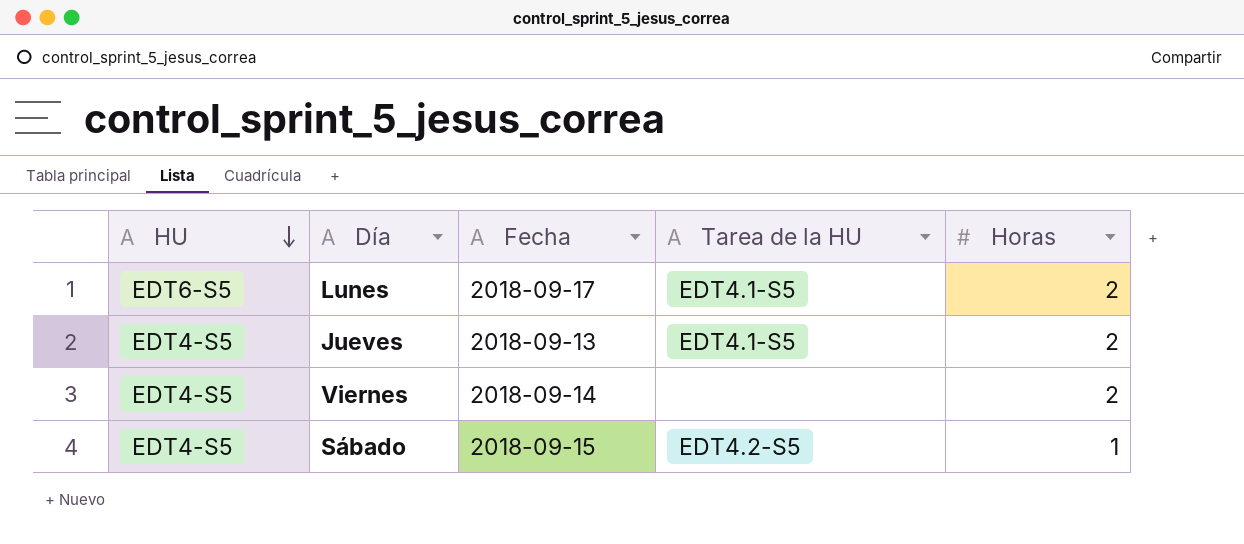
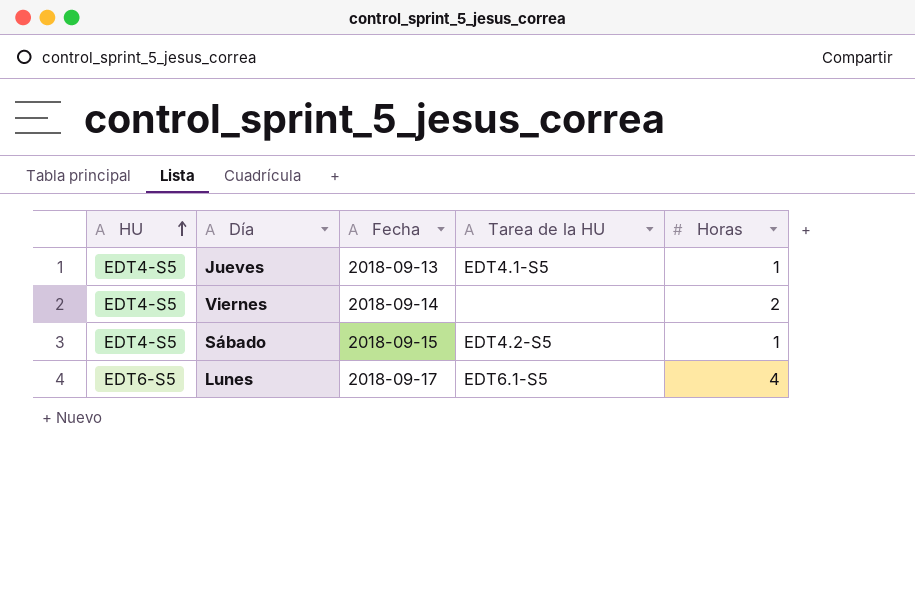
row order: HU descending -> HU ascending
Jueves | Horas: 2 -> 1
Lunes | Tarea de la HU: EDT4.1-S5 -> EDT6.1-S5
Lunes | Horas: 2 -> 4

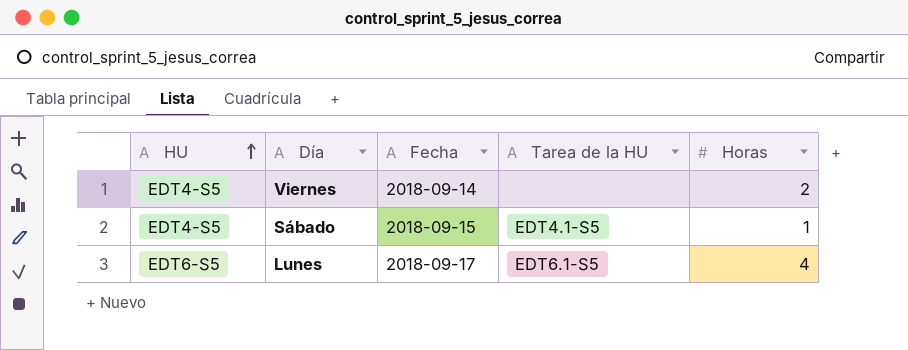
row Jueves: EDT4-S5 | 2018-09-13 | EDT4.1-S5 | 1 -> none
Sábado | Tarea de la HU: EDT4.2-S5 -> EDT4.1-S5

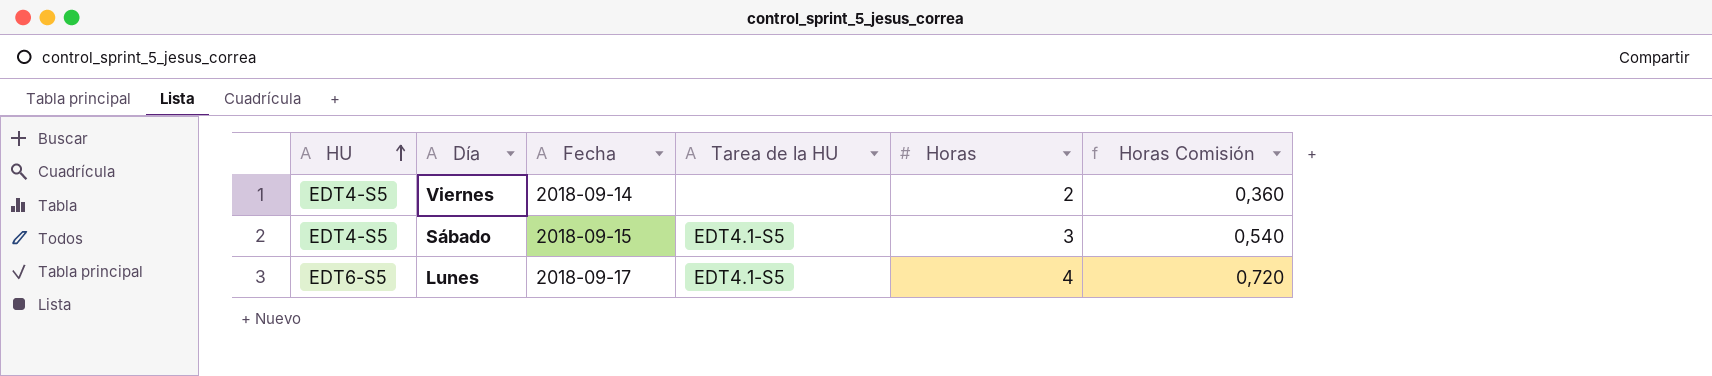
column Horas Comisión | formula: none -> [Horas] * 0,18
Sábado | Horas: 1 -> 3
Lunes | Tarea de la HU: EDT6.1-S5 -> EDT4.1-S5

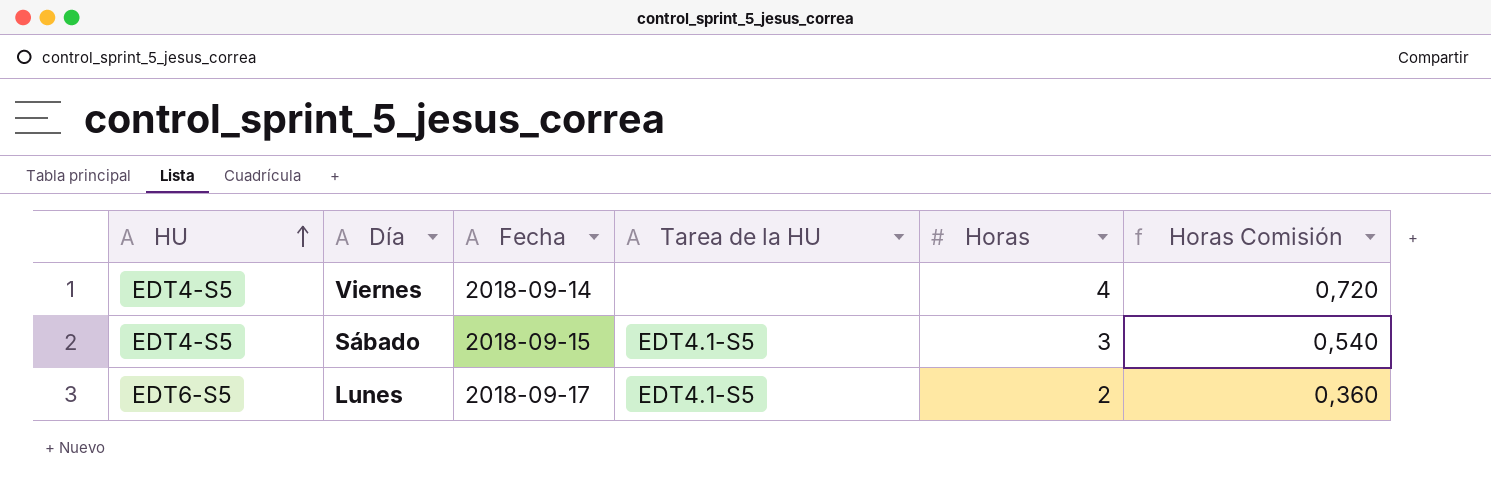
Viernes | Horas: 2 -> 4
Viernes | Horas Comisión: 0,360 -> 0,720
Lunes | Horas: 4 -> 2
Lunes | Horas Comisión: 0,720 -> 0,360

